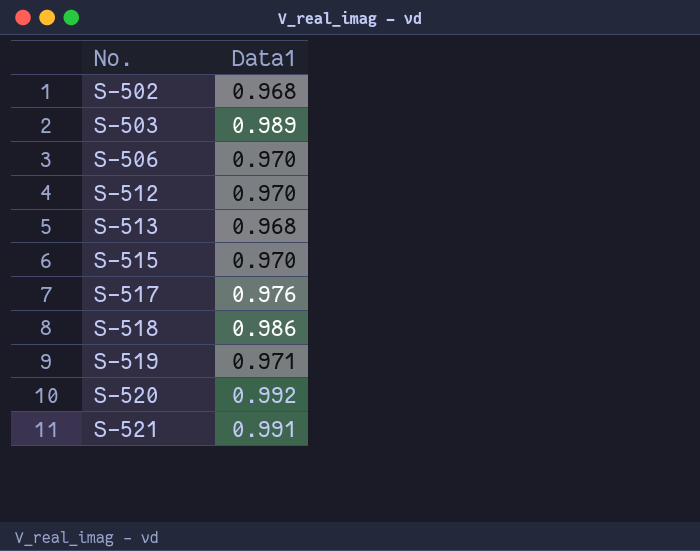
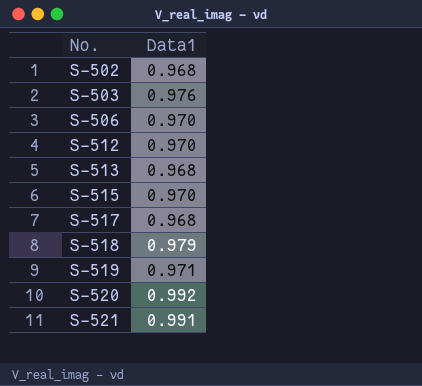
S-503 | Data1: 0.989 -> 0.976
S-517 | Data1: 0.976 -> 0.968
S-518 | Data1: 0.986 -> 0.979

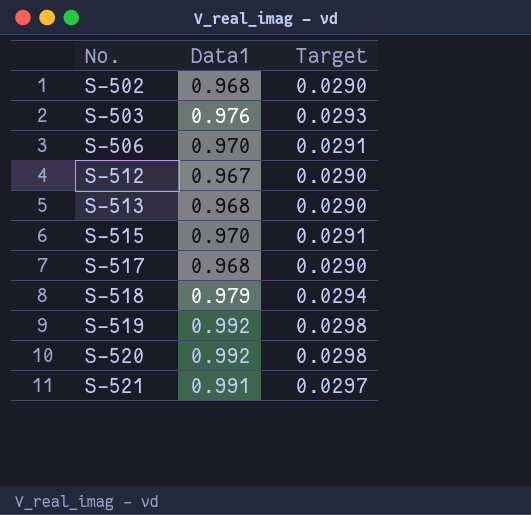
column Target | formula: none -> [Data1] * 0.03
S-512 | Data1: 0.970 -> 0.967
S-519 | Data1: 0.971 -> 0.992

